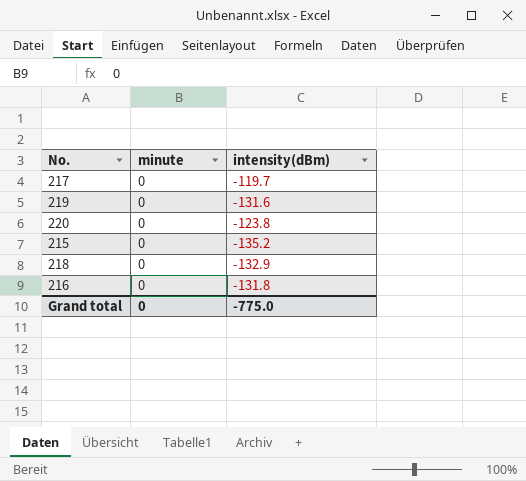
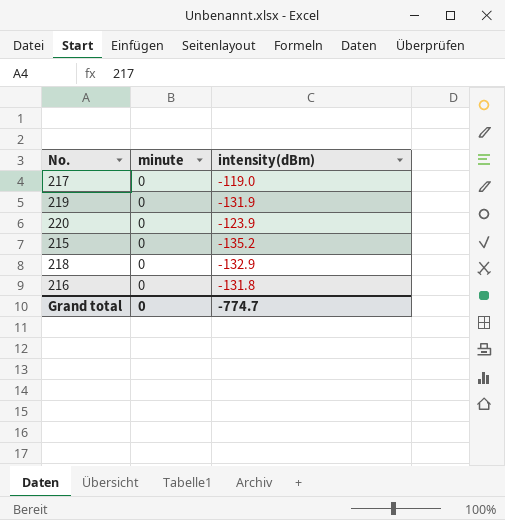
217 | intensity(dBm): -119.7 -> -119.0
219 | intensity(dBm): -131.6 -> -131.9
220 | intensity(dBm): -123.8 -> -123.9
Grand total | intensity(dBm): -775.0 -> -774.7

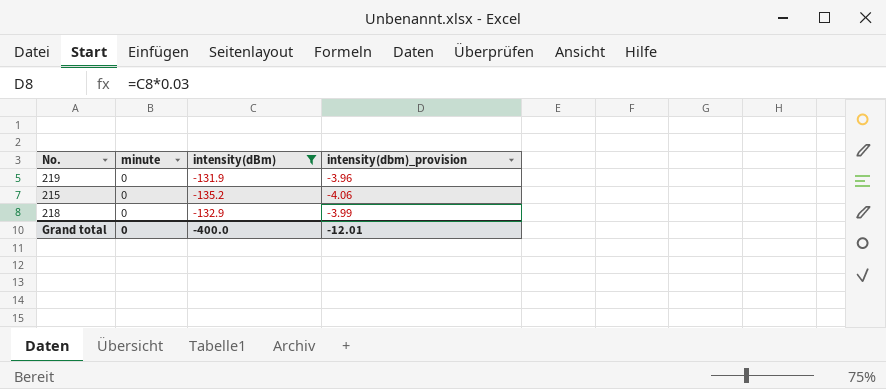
filter: none -> intensity(dBm) <= -131.9
column intensity(dbm)_provision | formula: none -> [intensity(dBm)] * 0.03
Grand total | intensity(dBm): -774.7 -> -400.0

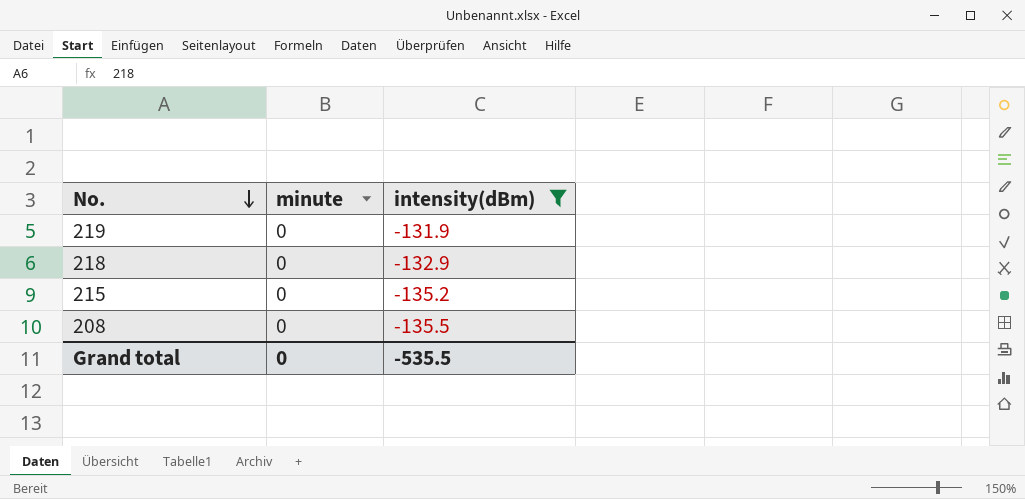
row order: none -> No. descending
column intensity(dbm)_provision | formula: [intensity(dBm)] * 0.03 -> none
row 208: none -> 0 | -135.5
Grand total | intensity(dBm): -400.0 -> -535.5

